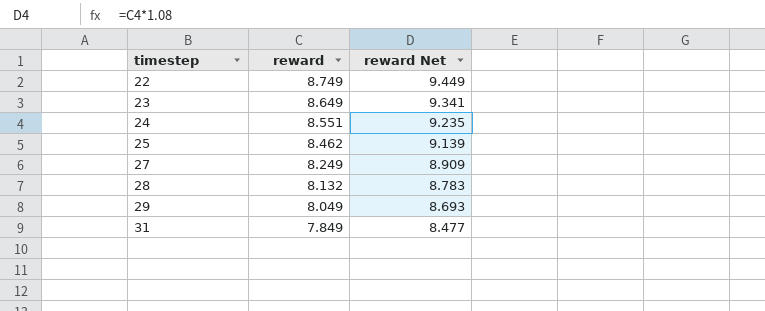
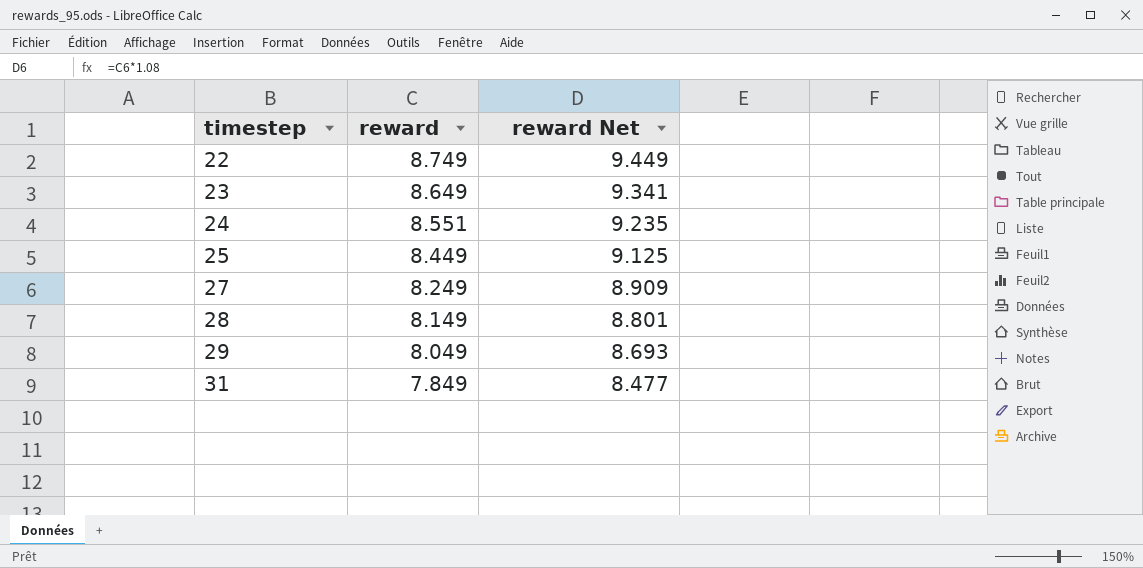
25 | reward: 8.462 -> 8.449
25 | reward Net: 9.139 -> 9.125
28 | reward: 8.132 -> 8.149
28 | reward Net: 8.783 -> 8.801

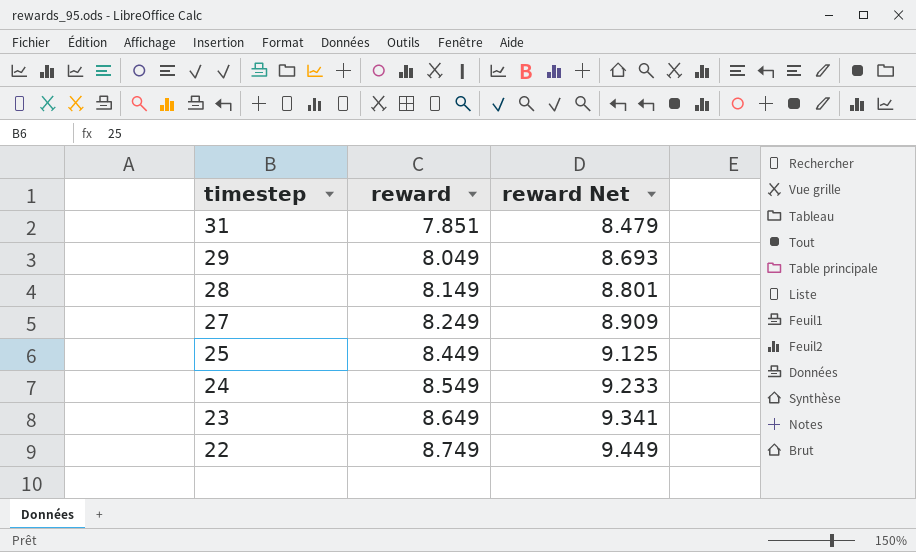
row order: timestep ascending -> timestep descending
31 | reward: 7.849 -> 7.851
31 | reward Net: 8.477 -> 8.479
24 | reward: 8.551 -> 8.549
24 | reward Net: 9.235 -> 9.233

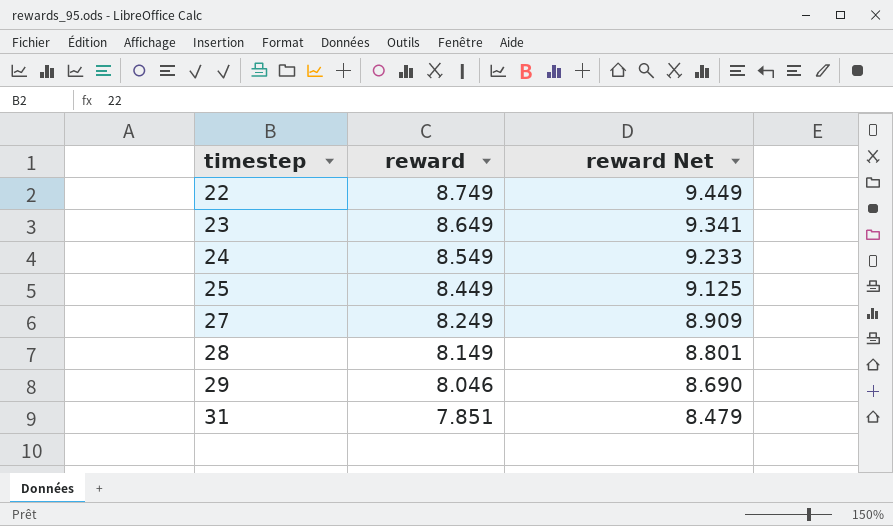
row order: timestep descending -> timestep ascending
29 | reward: 8.049 -> 8.046
29 | reward Net: 8.693 -> 8.690

